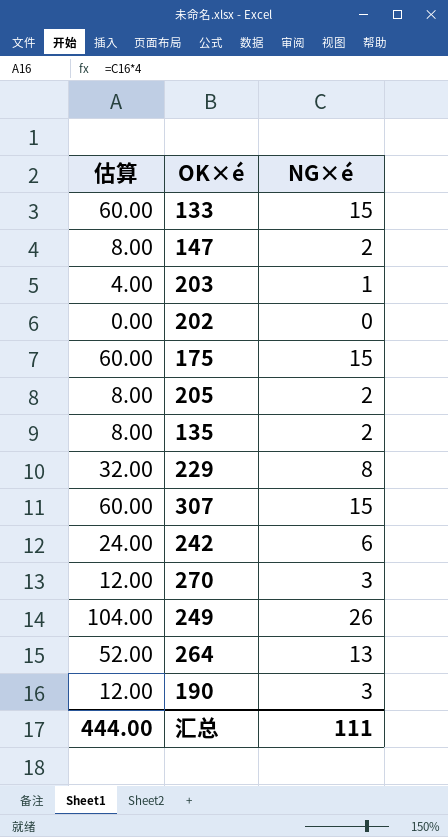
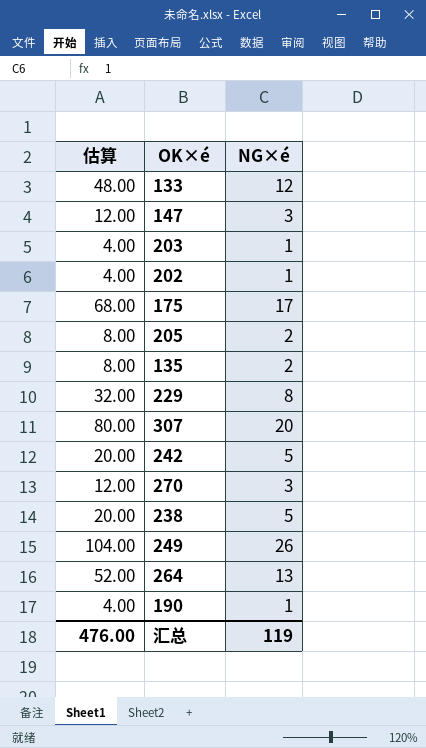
133 | 估算: 60.00 -> 48.00
133 | NG×é: 15 -> 12
147 | 估算: 8.00 -> 12.00
147 | NG×é: 2 -> 3
202 | 估算: 0.00 -> 4.00
202 | NG×é: 0 -> 1
175 | 估算: 60.00 -> 68.00
175 | NG×é: 15 -> 17
307 | 估算: 60.00 -> 80.00
307 | NG×é: 15 -> 20
242 | 估算: 24.00 -> 20.00
242 | NG×é: 6 -> 5
row 238: none -> 20.00 | 5
190 | 估算: 12.00 -> 4.00
190 | NG×é: 3 -> 1
汇总 | 估算: 444.00 -> 476.00
汇总 | NG×é: 111 -> 119

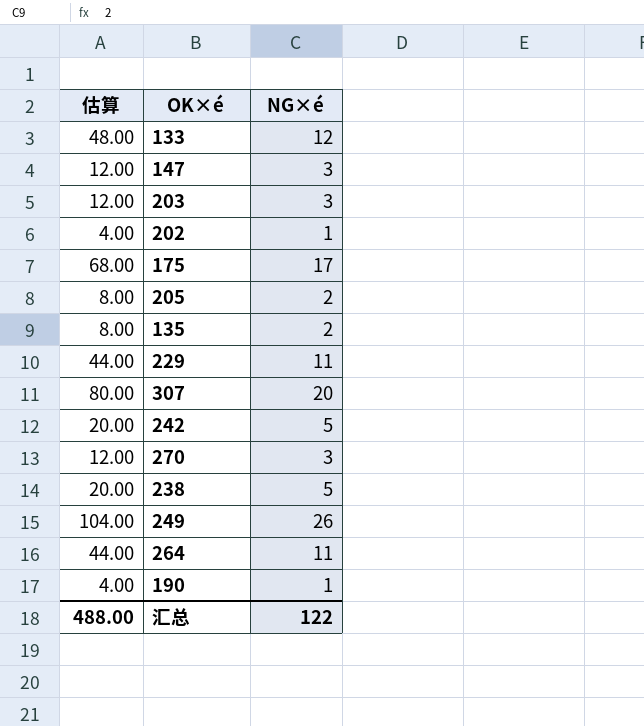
203 | 估算: 4.00 -> 12.00
203 | NG×é: 1 -> 3
229 | 估算: 32.00 -> 44.00
229 | NG×é: 8 -> 11
264 | 估算: 52.00 -> 44.00
264 | NG×é: 13 -> 11
汇总 | 估算: 476.00 -> 488.00
汇总 | NG×é: 119 -> 122

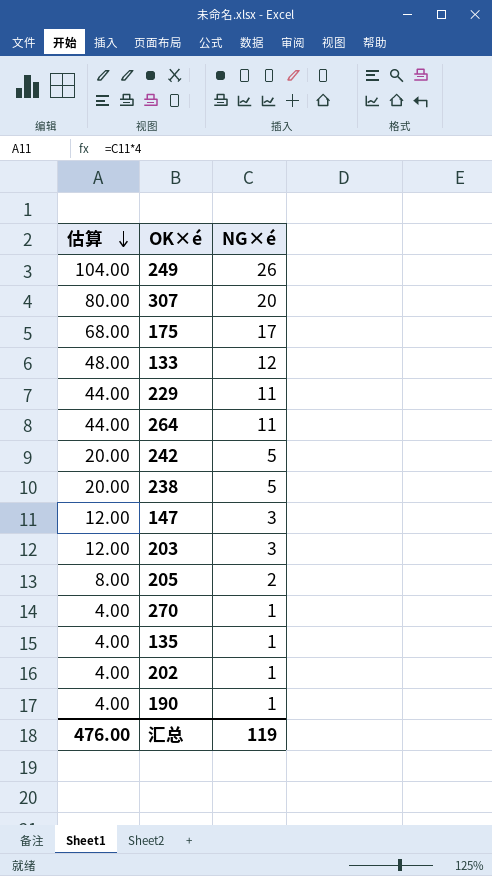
row order: none -> 估算 descending
270 | 估算: 12.00 -> 4.00
270 | NG×é: 3 -> 1
135 | 估算: 8.00 -> 4.00
135 | NG×é: 2 -> 1
汇总 | 估算: 488.00 -> 476.00
汇总 | NG×é: 122 -> 119

